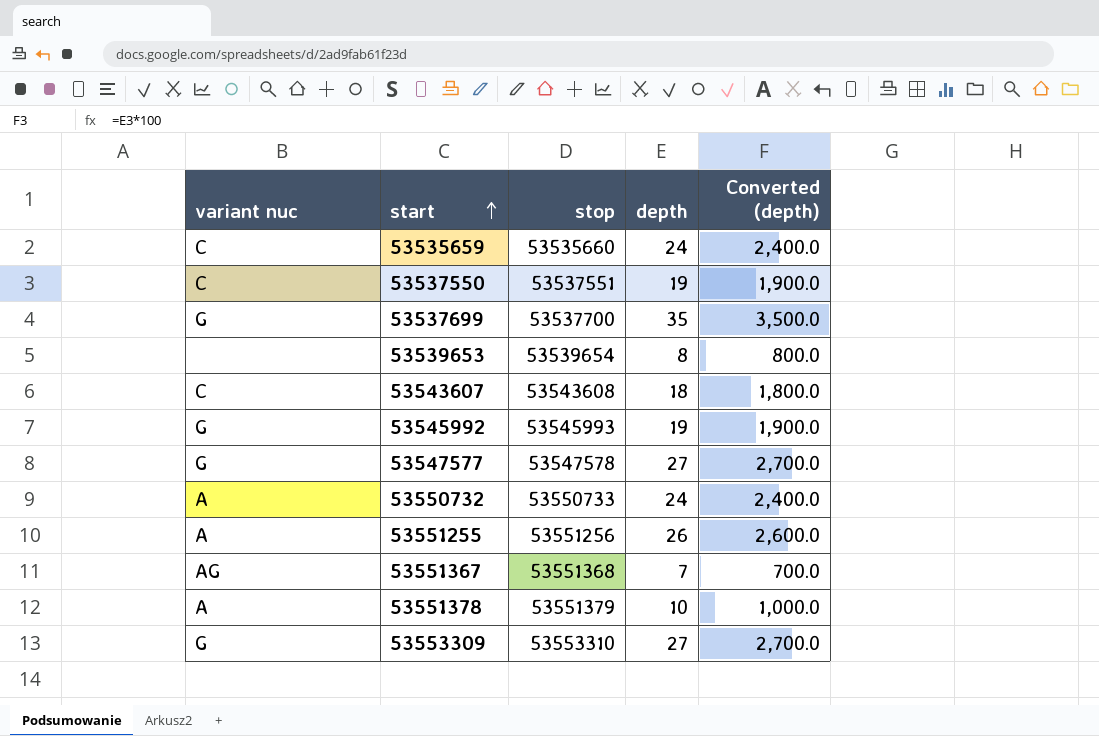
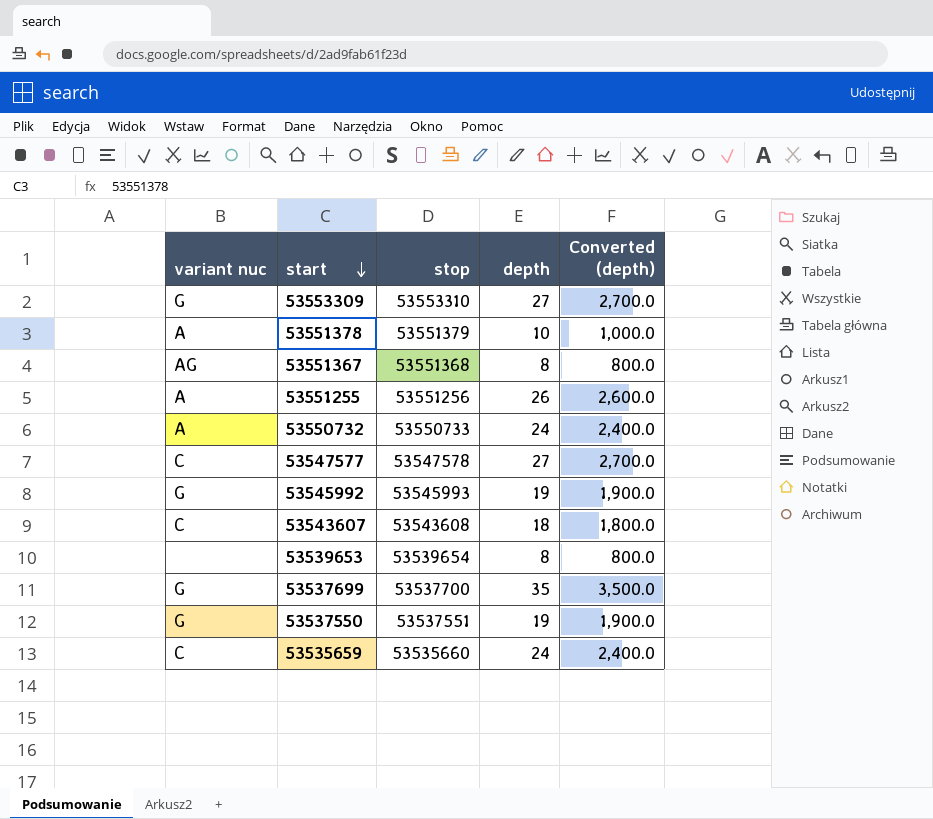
row order: start ascending -> start descending
53551367 | depth: 7 -> 8
53551367 | Converted (depth): 700.0 -> 800.0
53547577 | variant nuc: G -> C
53537550 | variant nuc: C -> G

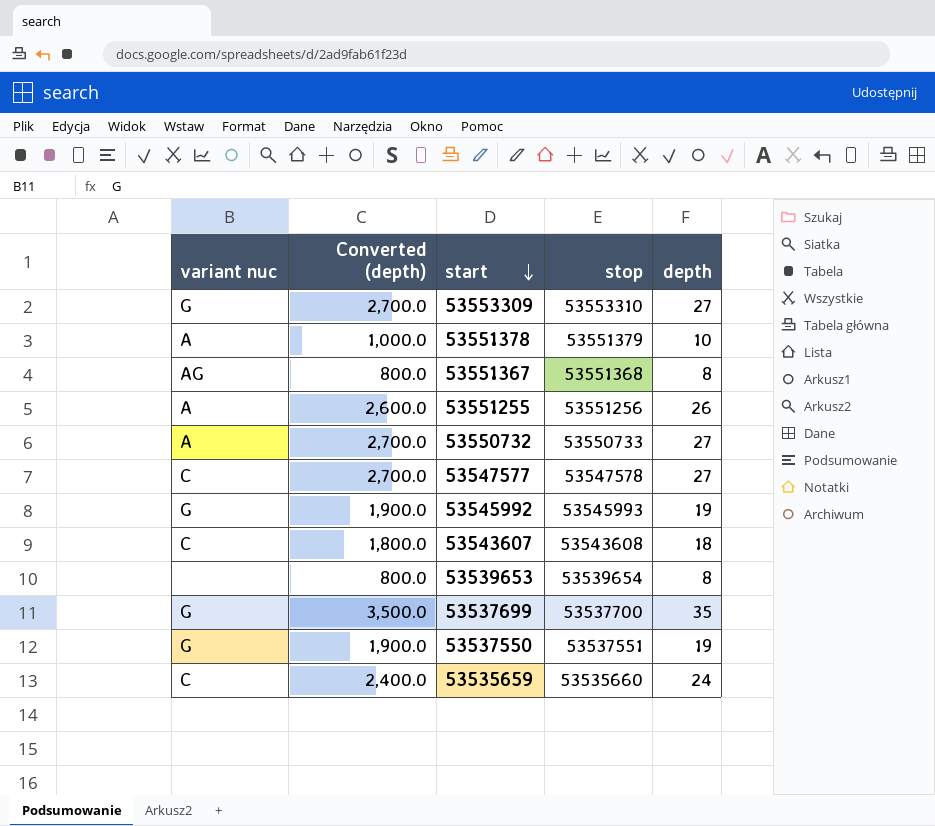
column Converted (depth) | position: 5 -> 2
53550732 | Converted (depth): 2,400.0 -> 2,700.0
53550732 | depth: 24 -> 27

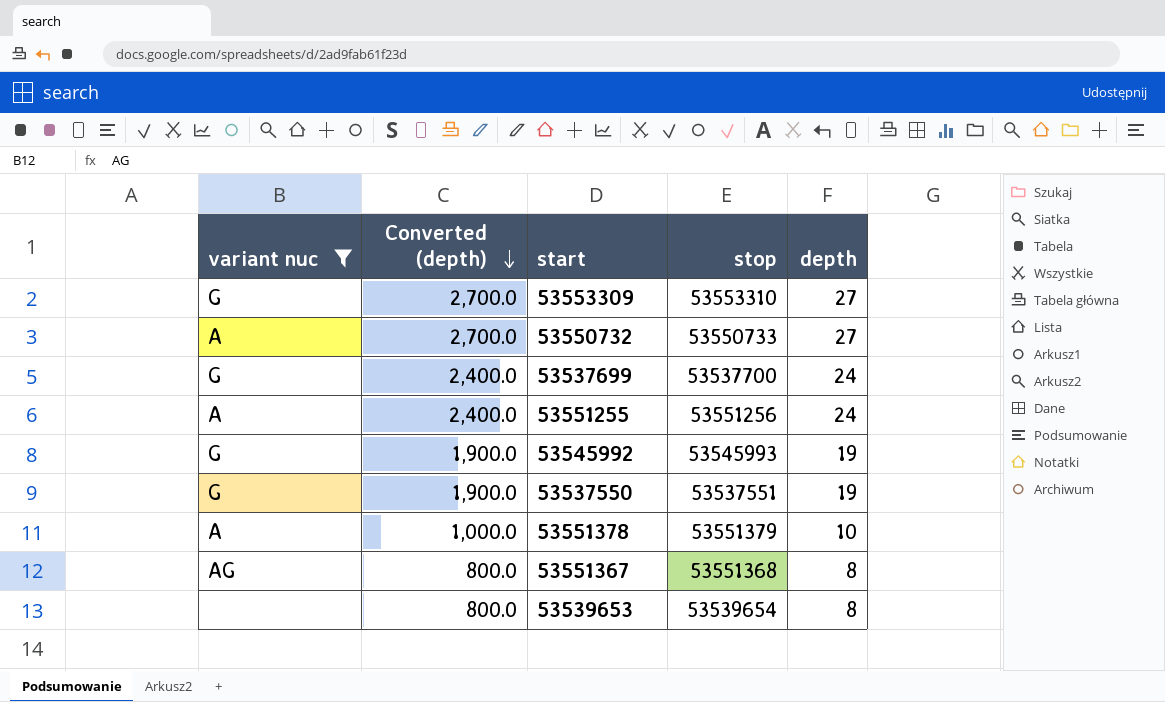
filter: none -> variant nuc != C
row order: start descending -> Converted (depth) descending
53537699 | Converted (depth): 3,500.0 -> 2,400.0
53537699 | depth: 35 -> 24
53551255 | Converted (depth): 2,600.0 -> 2,400.0
53551255 | depth: 26 -> 24

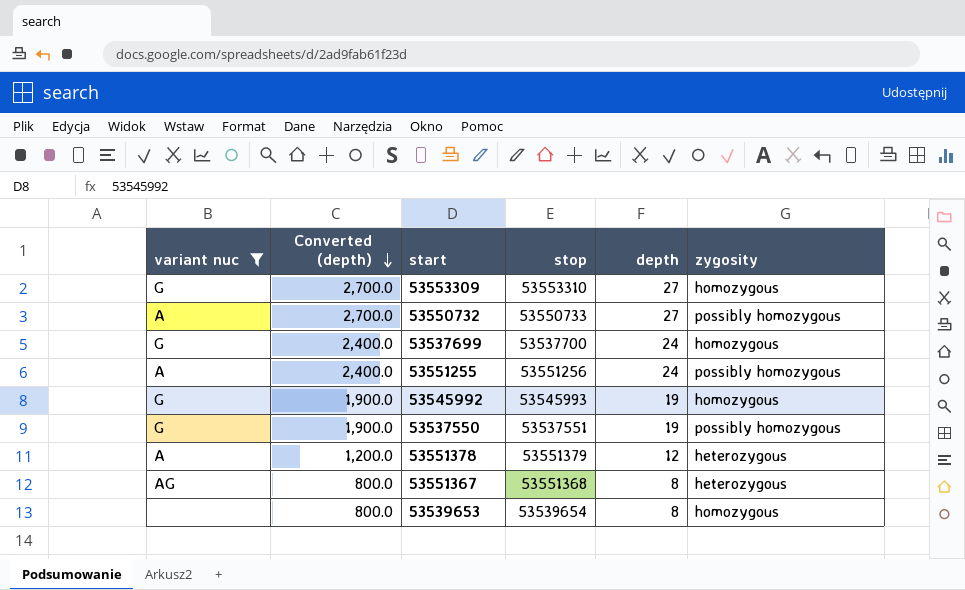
column zygosity | position: none -> 6
53551378 | Converted (depth): 1,000.0 -> 1,200.0
53551378 | depth: 10 -> 12

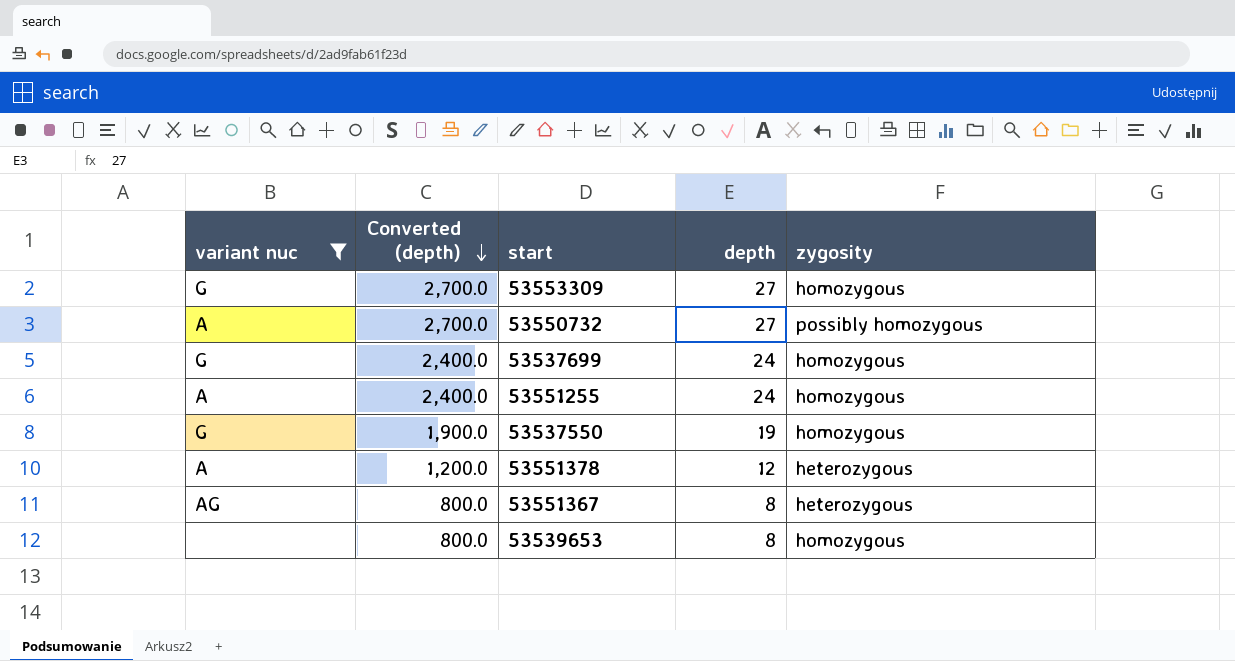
column stop | position: 4 -> none
row 53545992: G | 1,900.0 | 53545993 | 19 | homozygous -> none
53551255 | zygosity: possibly homozygous -> homozygous
53537550 | zygosity: possibly homozygous -> homozygous

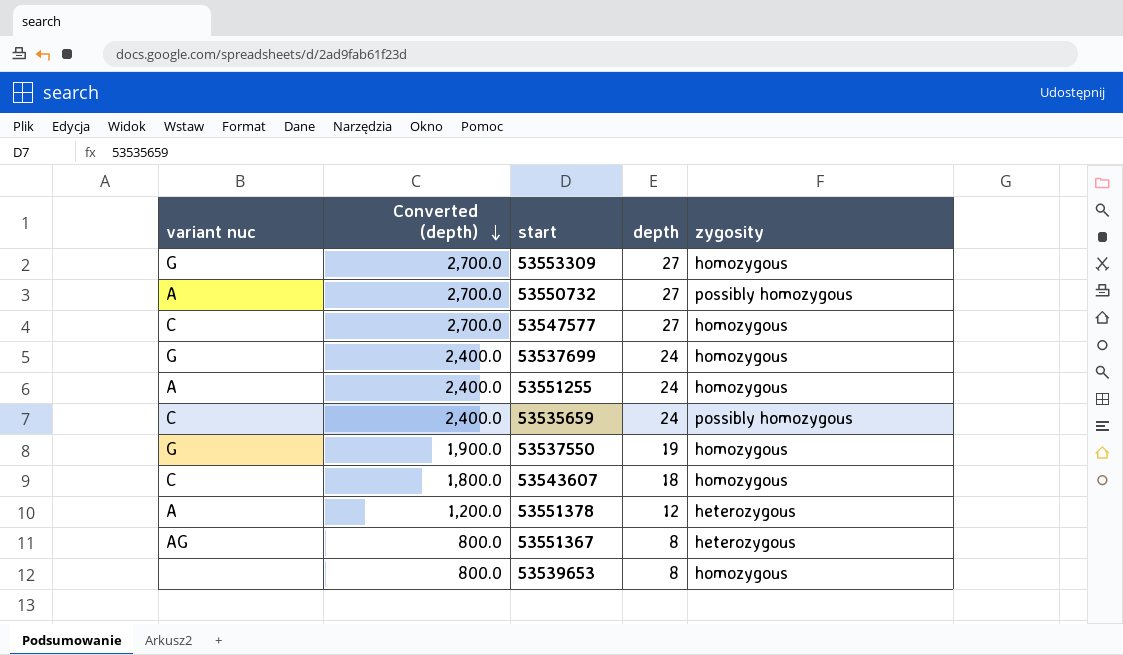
filter: variant nuc != C -> none

